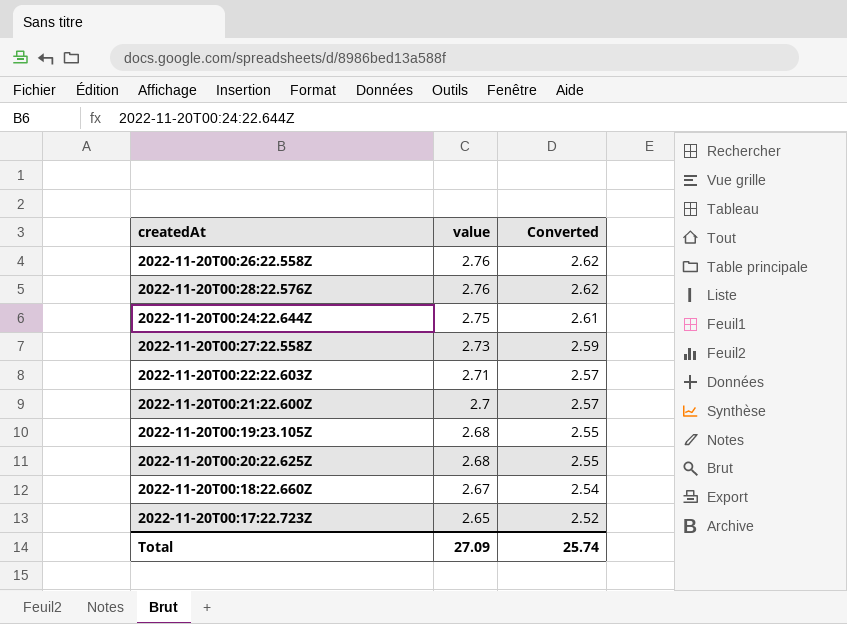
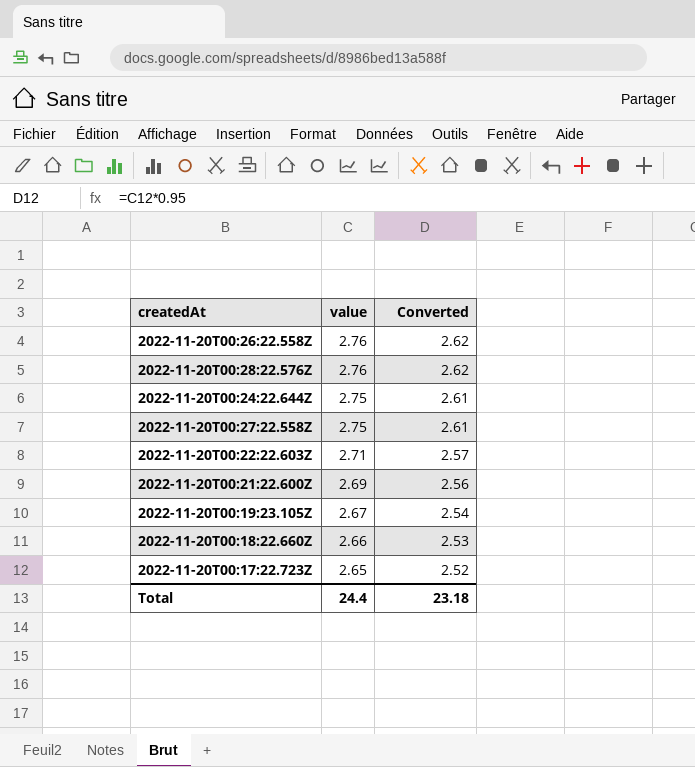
row 2022-11-20T00:20:22.625Z: 2.68 | 2.55 -> none
2022-11-20T00:27:22.558Z | value: 2.73 -> 2.75
2022-11-20T00:27:22.558Z | Converted: 2.59 -> 2.61
2022-11-20T00:21:22.600Z | value: 2.7 -> 2.69
2022-11-20T00:21:22.600Z | Converted: 2.57 -> 2.56
2022-11-20T00:19:23.105Z | value: 2.68 -> 2.67
2022-11-20T00:19:23.105Z | Converted: 2.55 -> 2.54
2022-11-20T00:18:22.660Z | value: 2.67 -> 2.66
2022-11-20T00:18:22.660Z | Converted: 2.54 -> 2.53
Total | value: 27.09 -> 24.4
Total | Converted: 25.74 -> 23.18

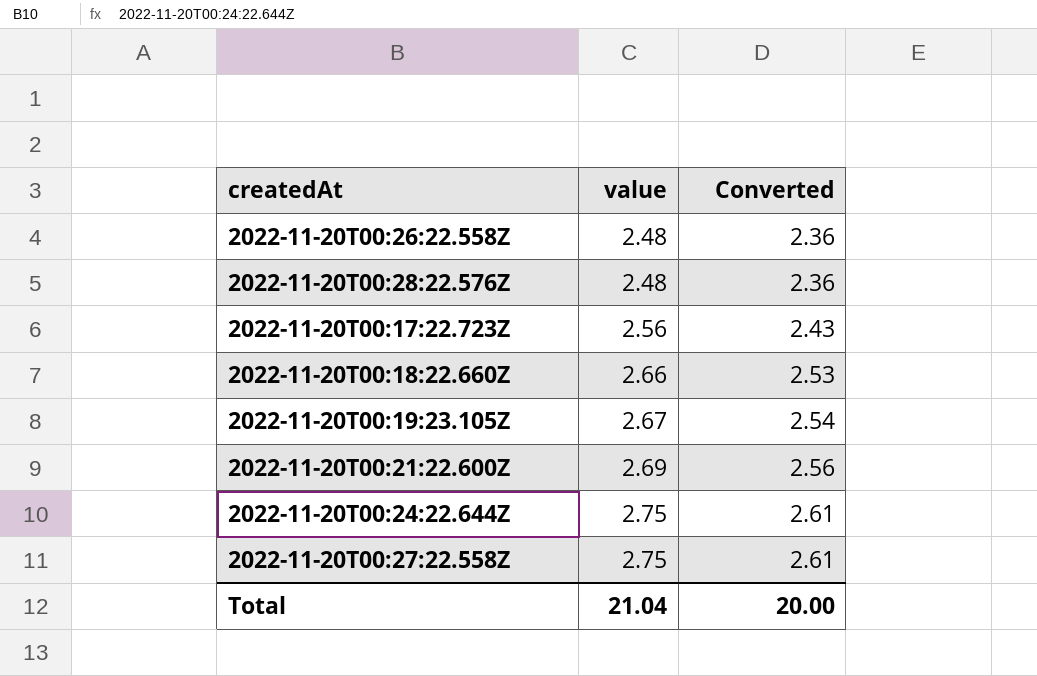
row order: value descending -> value ascending
row 2022-11-20T00:22:22.603Z: 2.71 | 2.57 -> none
2022-11-20T00:26:22.558Z | value: 2.76 -> 2.48
2022-11-20T00:26:22.558Z | Converted: 2.62 -> 2.36
2022-11-20T00:28:22.576Z | value: 2.76 -> 2.48
2022-11-20T00:28:22.576Z | Converted: 2.62 -> 2.36
2022-11-20T00:17:22.723Z | value: 2.65 -> 2.56
2022-11-20T00:17:22.723Z | Converted: 2.52 -> 2.43
Total | value: 24.4 -> 21.04
Total | Converted: 23.18 -> 20.00

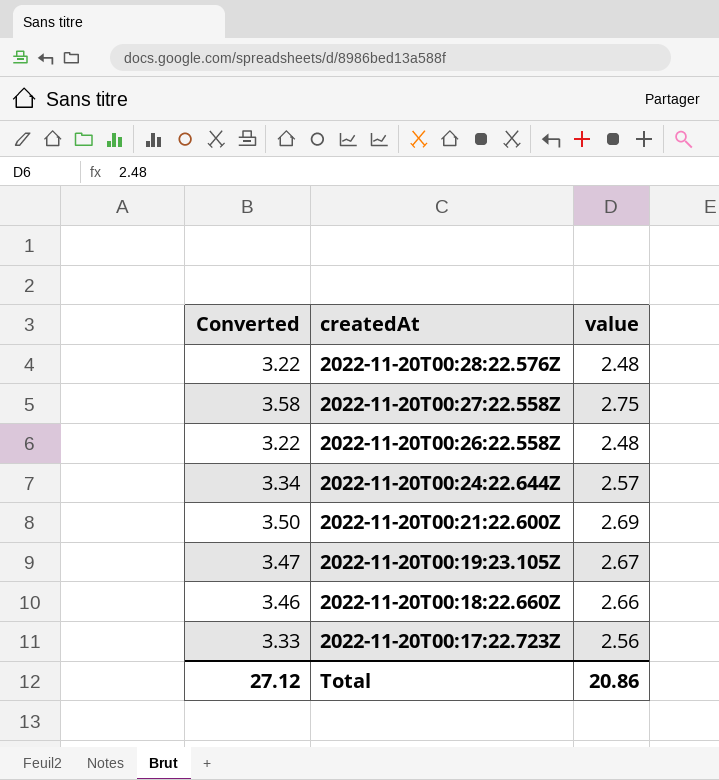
row order: value ascending -> createdAt descending
column Converted | formula: [value] * 0.95 -> [value] * 1.3
column Converted | position: 3 -> 1
2022-11-20T00:24:22.644Z | value: 2.75 -> 2.57
Total | Converted: 20.00 -> 27.12
Total | value: 21.04 -> 20.86

